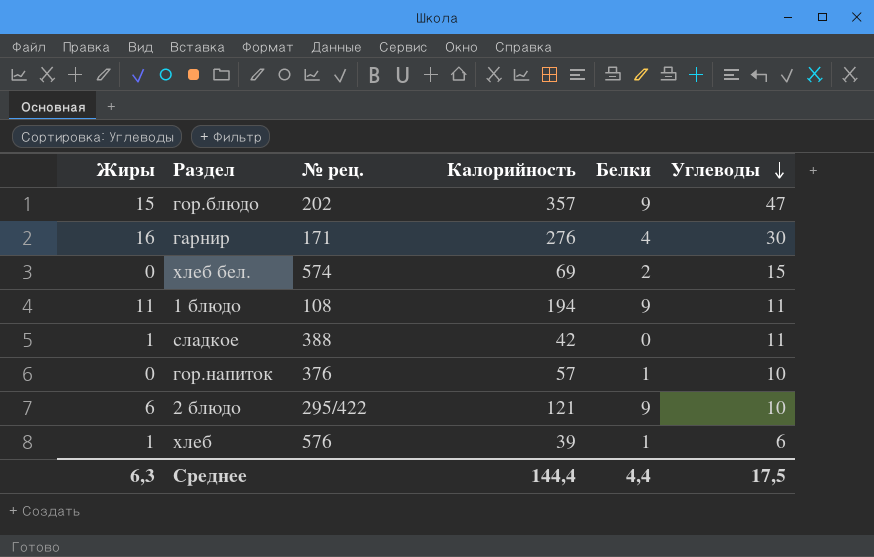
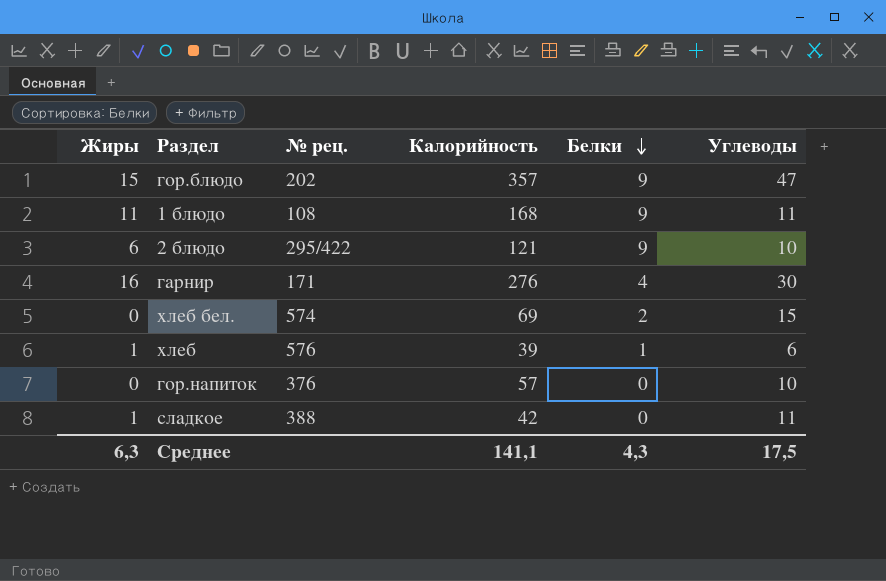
row order: Углеводы descending -> Белки descending
1 блюдо | Калорийность: 194 -> 168
гор.напиток | Белки: 1 -> 0
Среднее | Калорийность: 144,4 -> 141,1
Среднее | Белки: 4,4 -> 4,3

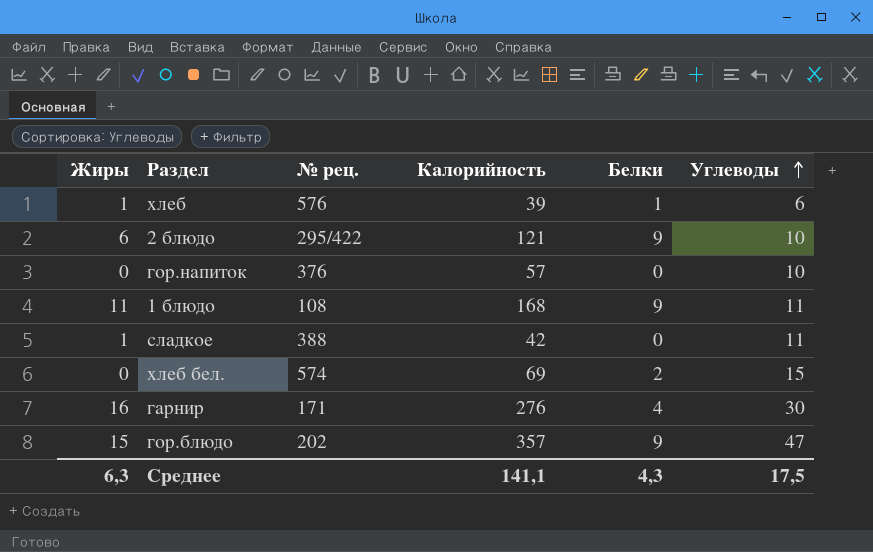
row order: Белки descending -> Углеводы ascending

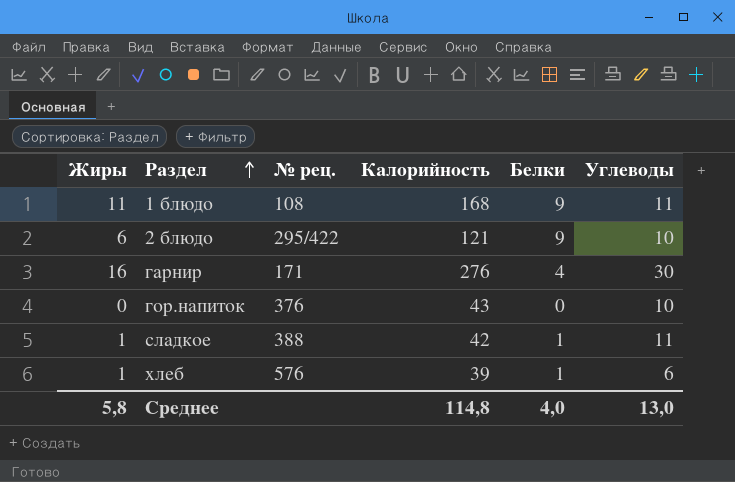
row order: Углеводы ascending -> Раздел ascending
row хлеб бел.: 0 | 574 | 69 | 2 | 15 -> none
row гор.блюдо: 15 | 202 | 357 | 9 | 47 -> none
гор.напиток | Калорийность: 57 -> 43
сладкое | Белки: 0 -> 1
Среднее | Жиры: 6,3 -> 5,8
Среднее | Калорийность: 141,1 -> 114,8
Среднее | Белки: 4,3 -> 4,0
Среднее | Углеводы: 17,5 -> 13,0

